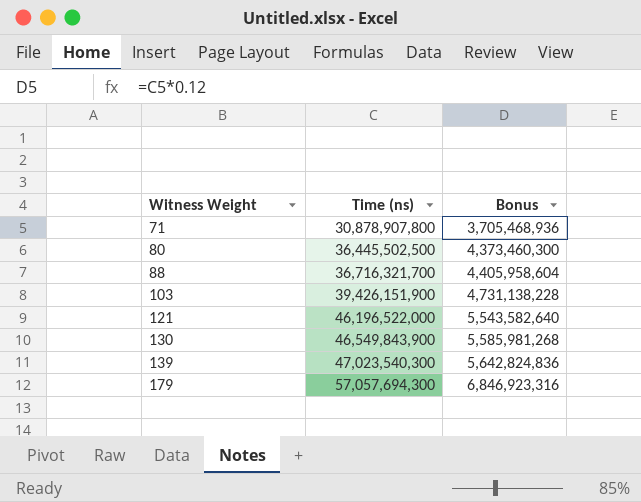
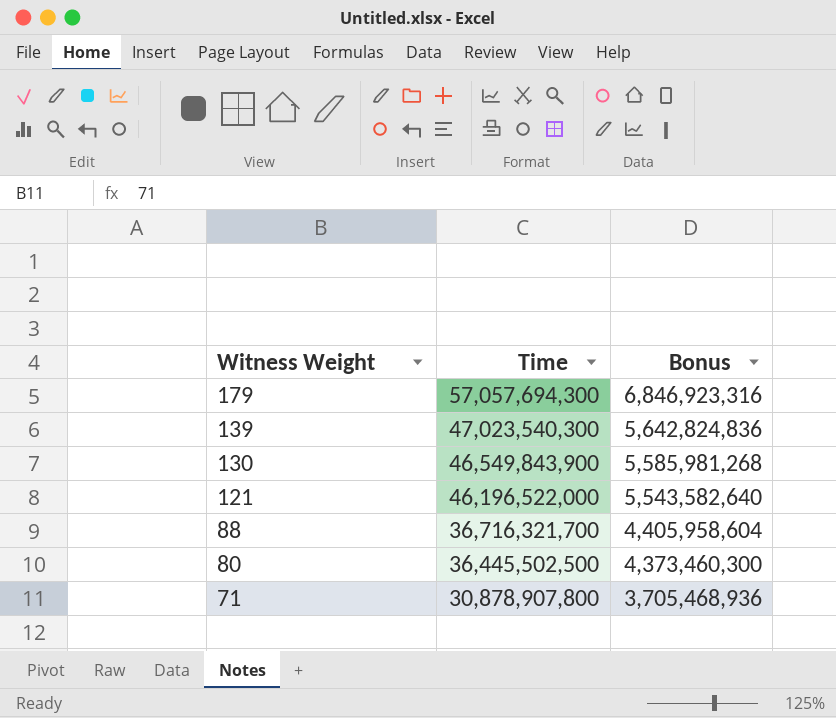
row order: Witness Weight ascending -> Witness Weight descending
column name: Time (ns) -> Time
row 103: 39,426,151,900 | 4,731,138,228 -> none

